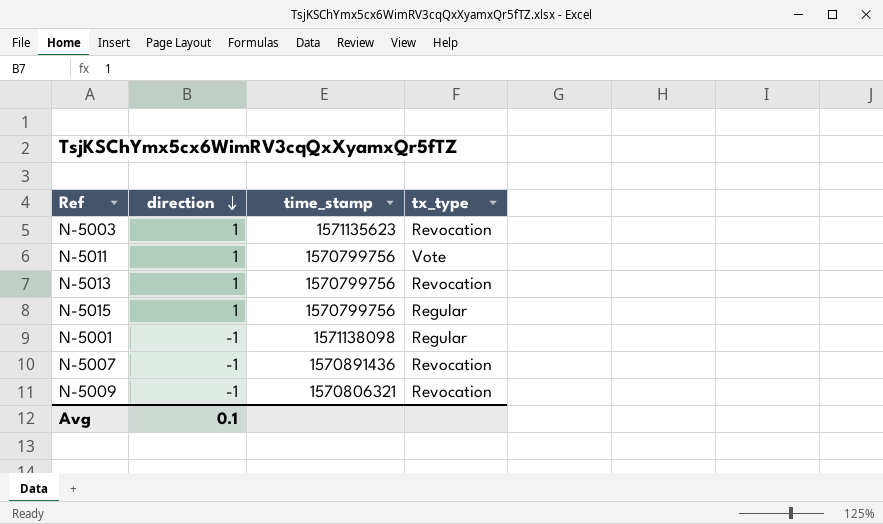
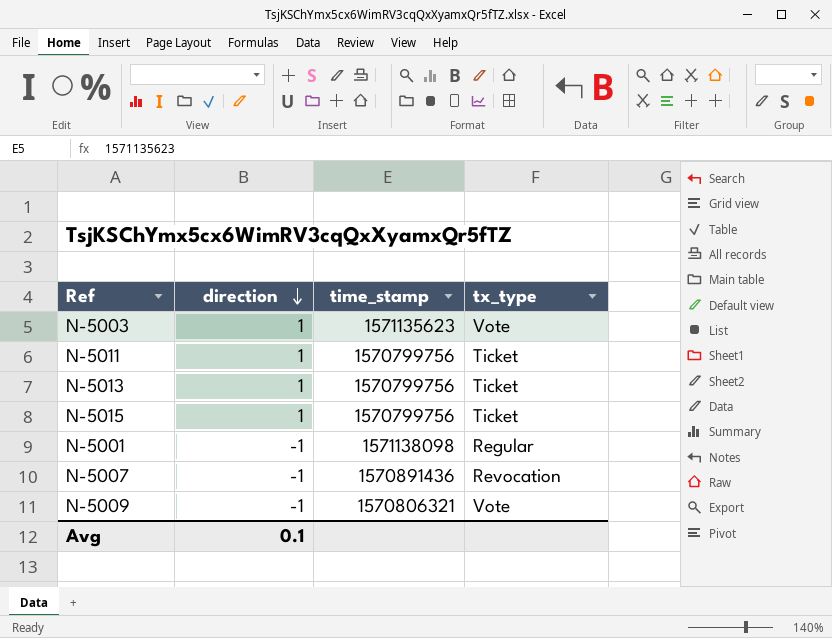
N-5003 | tx_type: Revocation -> Vote
N-5011 | tx_type: Vote -> Ticket
N-5013 | tx_type: Revocation -> Ticket
N-5015 | tx_type: Regular -> Ticket
N-5009 | tx_type: Revocation -> Vote

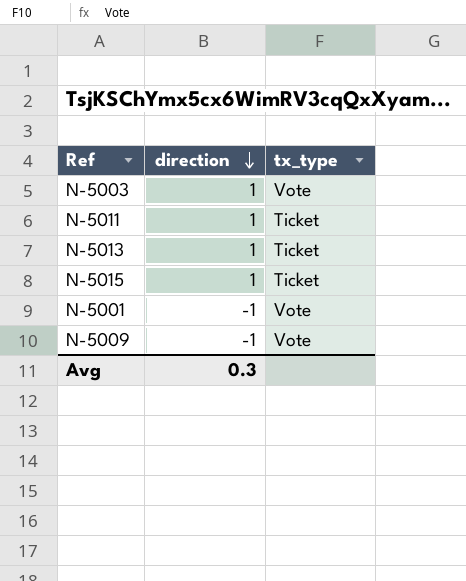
column time_stamp | position: 3 -> none
row N-5007: -1 | 1570891436 | Revocation -> none
N-5001 | tx_type: Regular -> Vote
Avg | direction: 0.1 -> 0.3

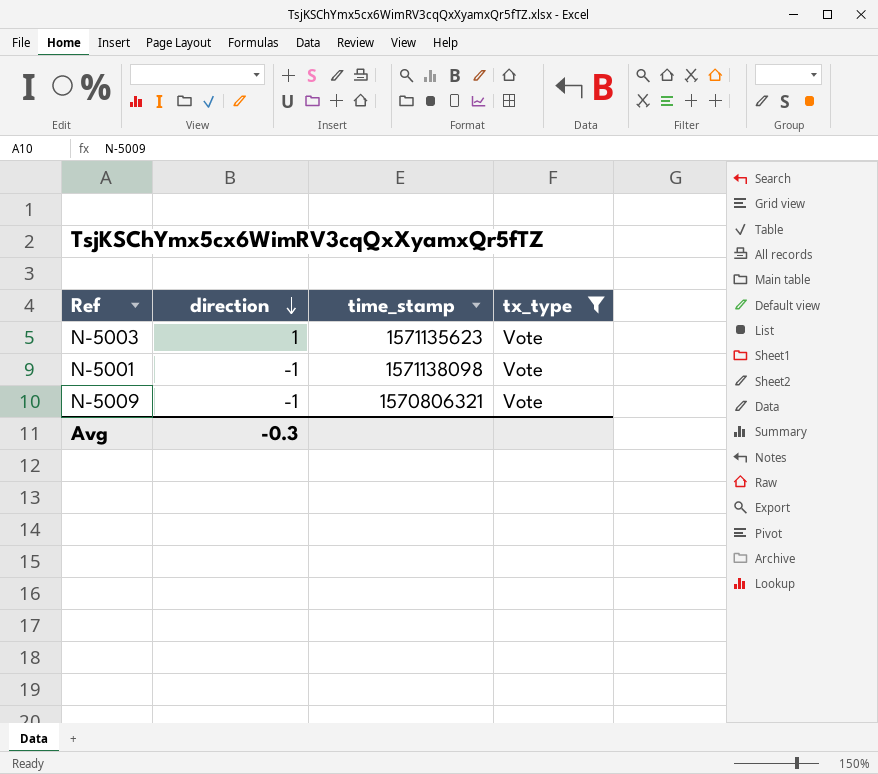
filter: none -> tx_type = Vote
column time_stamp | position: none -> 3
Avg | direction: 0.3 -> -0.3

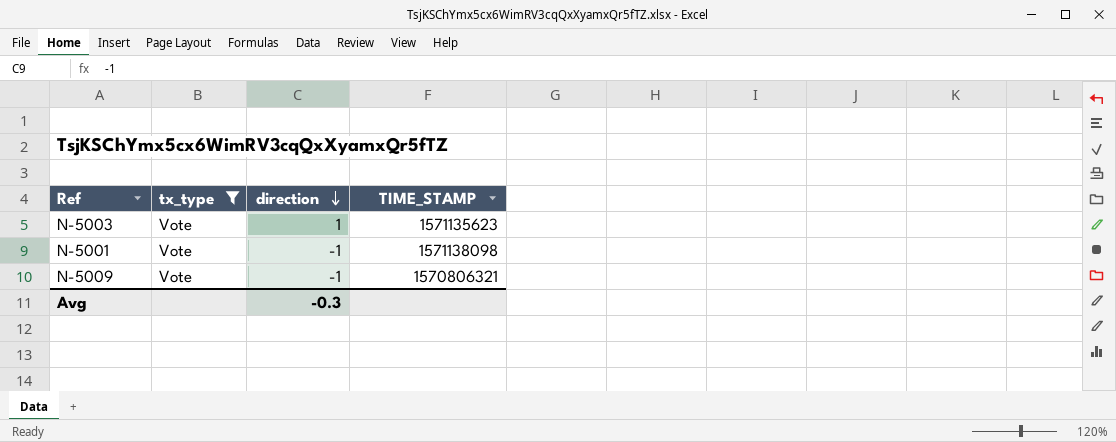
column tx_type | position: 4 -> 2
column name: time_stamp -> TIME_STAMP

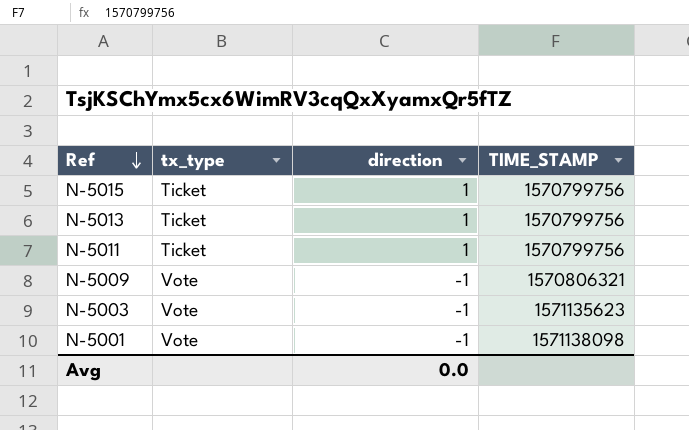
filter: tx_type = Vote -> none
row order: direction descending -> Ref descending
N-5003 | direction: 1 -> -1
Avg | direction: -0.3 -> 0.0

